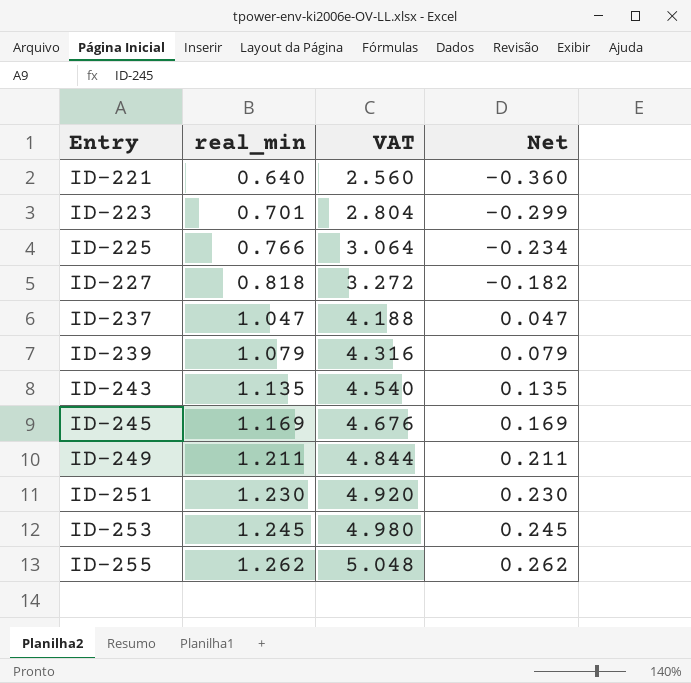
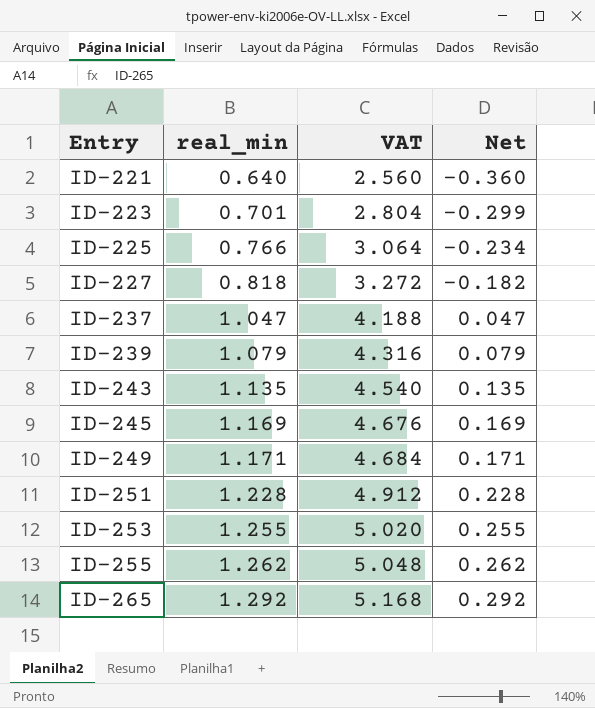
ID-249 | real_min: 1.211 -> 1.171
ID-249 | VAT: 4.844 -> 4.684
ID-249 | Net: 0.211 -> 0.171
ID-251 | real_min: 1.230 -> 1.228
ID-251 | VAT: 4.920 -> 4.912
ID-251 | Net: 0.230 -> 0.228
ID-253 | real_min: 1.245 -> 1.255
ID-253 | VAT: 4.980 -> 5.020
ID-253 | Net: 0.245 -> 0.255
row ID-265: none -> 1.292 | 5.168 | 0.292

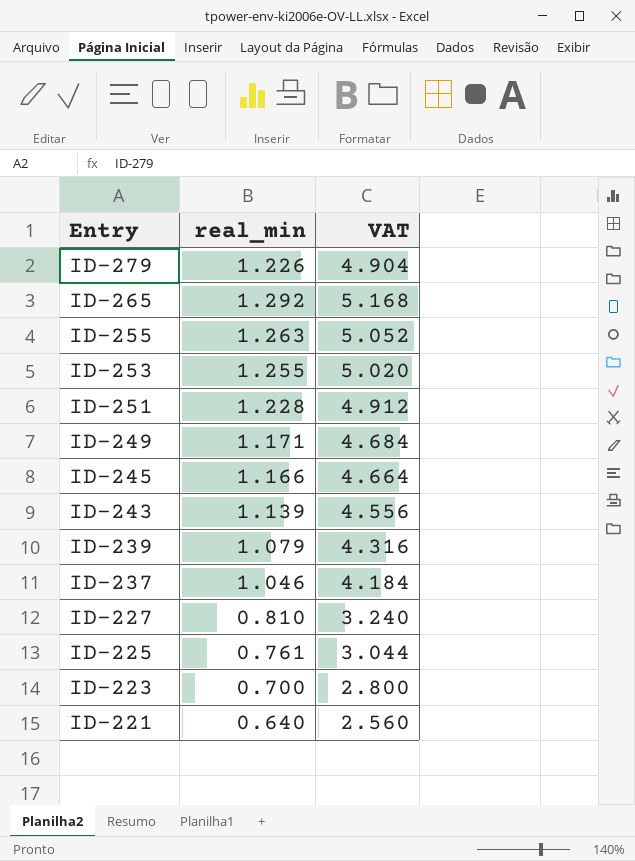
row order: Entry ascending -> Entry descending
column Net | formula: [real_min] - 1 -> none
row ID-279: none -> 1.226 | 4.904
ID-255 | real_min: 1.262 -> 1.263
ID-255 | VAT: 5.048 -> 5.052
ID-245 | real_min: 1.169 -> 1.166
ID-245 | VAT: 4.676 -> 4.664
ID-243 | real_min: 1.135 -> 1.139
ID-243 | VAT: 4.540 -> 4.556
ID-237 | real_min: 1.047 -> 1.046
ID-237 | VAT: 4.188 -> 4.184
ID-227 | real_min: 0.818 -> 0.810
ID-227 | VAT: 3.272 -> 3.240
ID-225 | real_min: 0.766 -> 0.761
ID-225 | VAT: 3.064 -> 3.044
ID-223 | real_min: 0.701 -> 0.700
ID-223 | VAT: 2.804 -> 2.800

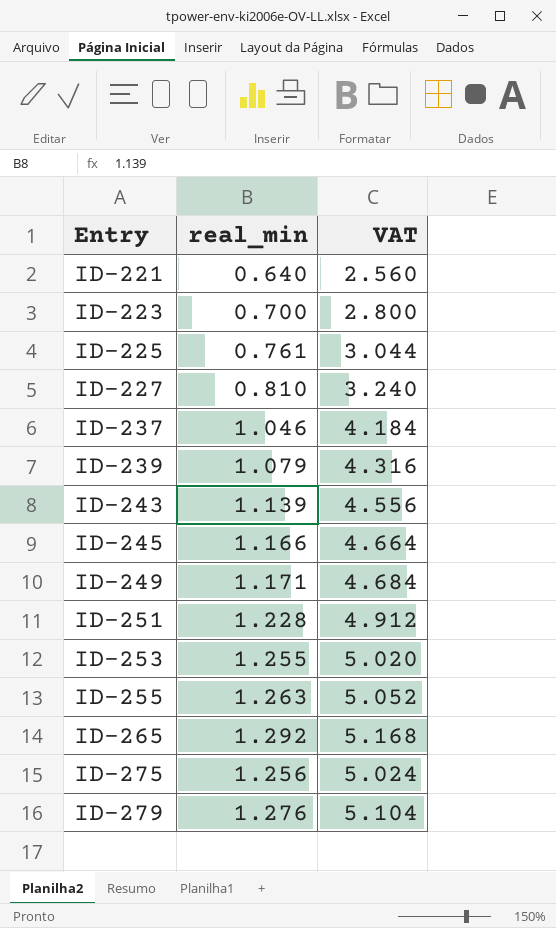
row order: Entry descending -> Entry ascending
row ID-275: none -> 1.256 | 5.024
ID-279 | real_min: 1.226 -> 1.276
ID-279 | VAT: 4.904 -> 5.104

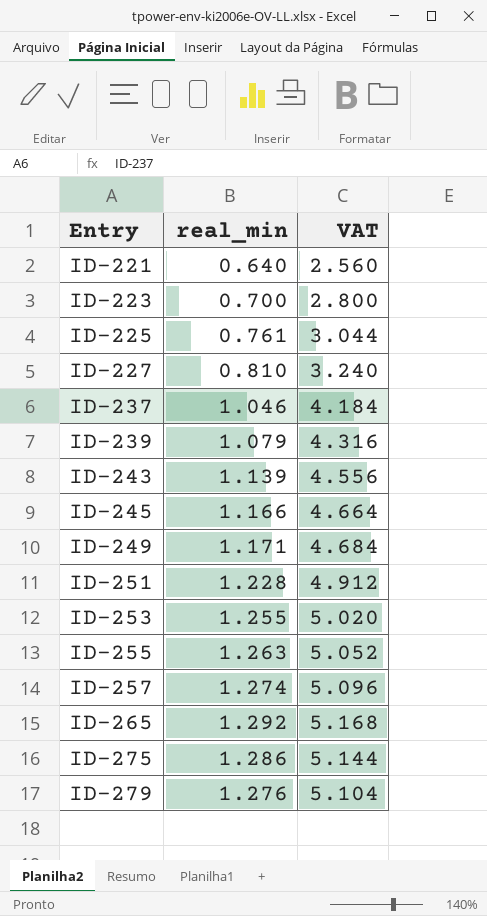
row ID-257: none -> 1.274 | 5.096
ID-275 | real_min: 1.256 -> 1.286
ID-275 | VAT: 5.024 -> 5.144

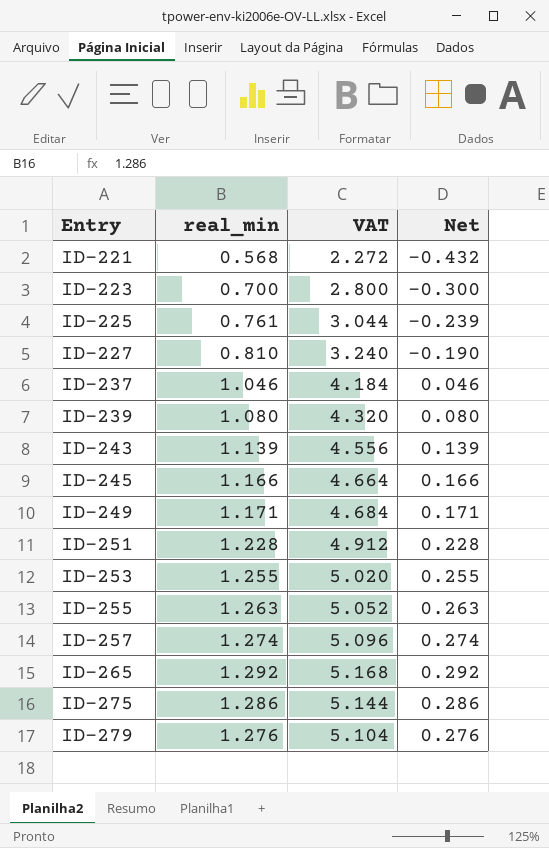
column Net | formula: none -> [real_min] - 1
ID-221 | real_min: 0.640 -> 0.568
ID-221 | VAT: 2.560 -> 2.272
ID-239 | real_min: 1.079 -> 1.080
ID-239 | VAT: 4.316 -> 4.320

